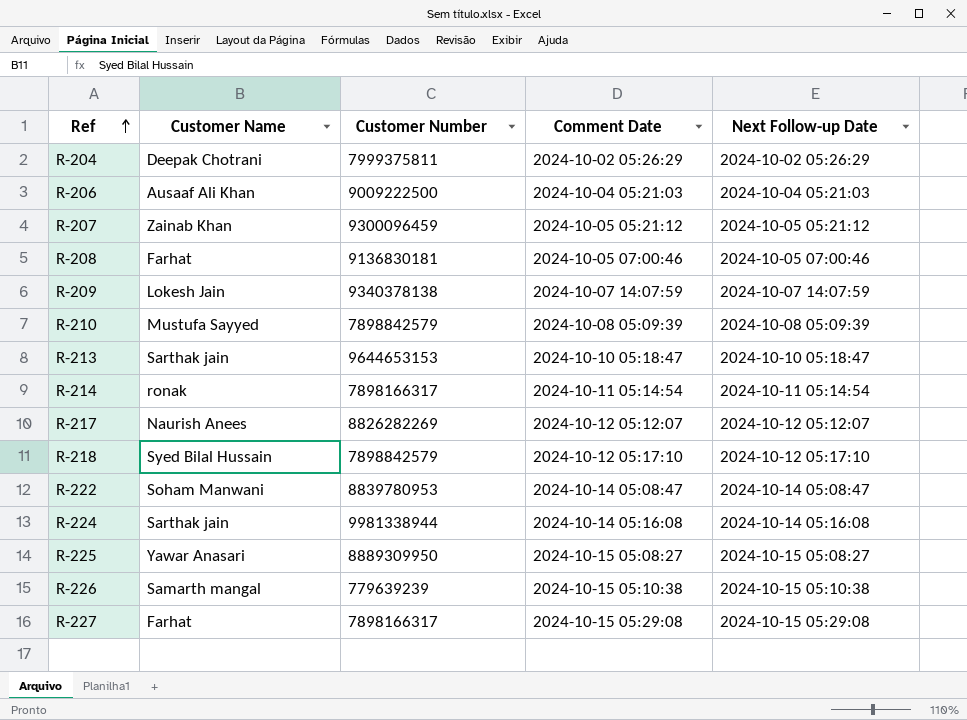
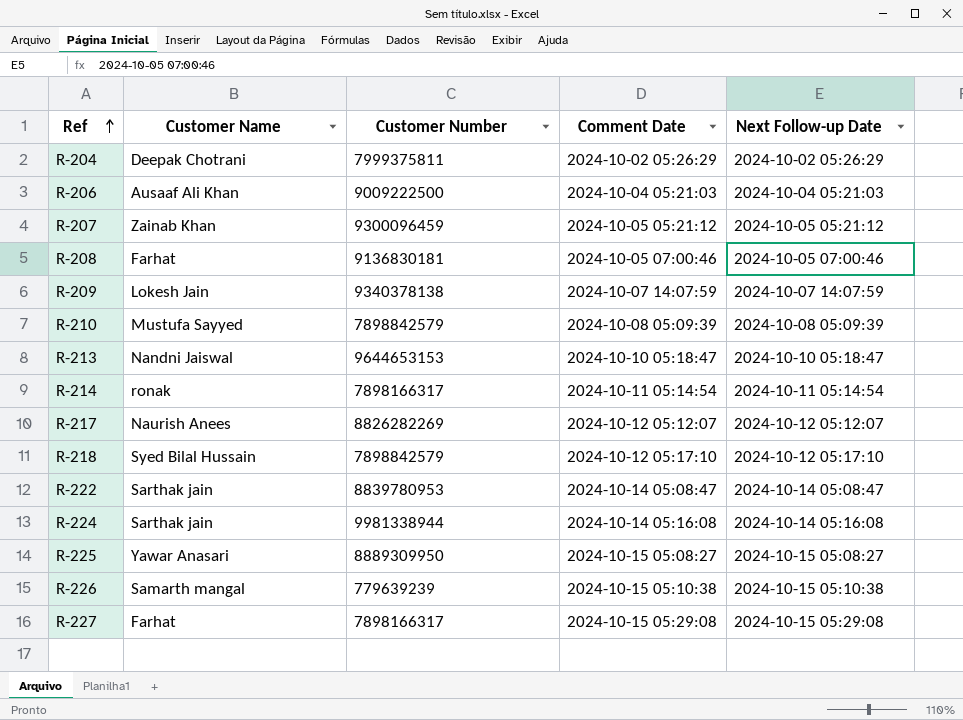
R-213 | Customer Name: Sarthak jain -> Nandni Jaiswal
R-222 | Customer Name: Soham Manwani -> Sarthak jain

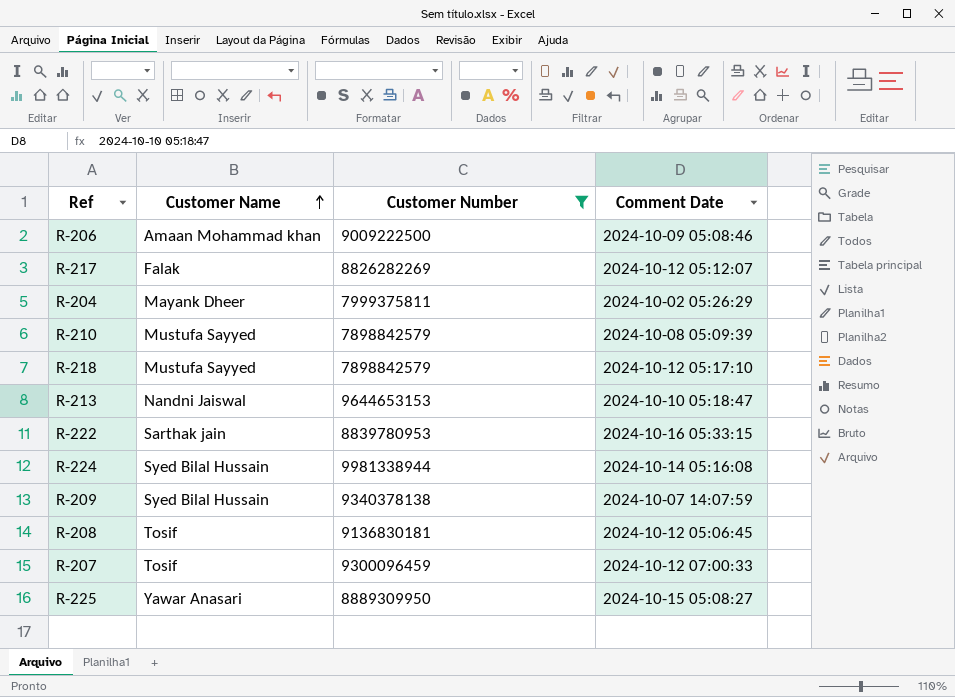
filter: none -> Customer Number >= 7898842579
row order: Ref ascending -> Customer Name ascending
column Next Follow-up Date | position: 5 -> none
R-206 | Customer Name: Ausaaf Ali Khan -> Amaan Mohammad khan
R-206 | Comment Date: 2024-10-04 05:21:03 -> 2024-10-09 05:08:46
R-217 | Customer Name: Naurish Anees -> Falak
R-204 | Customer Name: Deepak Chotrani -> Mayank Dheer
R-218 | Customer Name: Syed Bilal Hussain -> Mustufa Sayyed
R-222 | Comment Date: 2024-10-14 05:08:47 -> 2024-10-16 05:33:15
R-224 | Customer Name: Sarthak jain -> Syed Bilal Hussain
R-209 | Customer Name: Lokesh Jain -> Syed Bilal Hussain
R-208 | Customer Name: Farhat -> Tosif
R-208 | Comment Date: 2024-10-05 07:00:46 -> 2024-10-12 05:06:45
R-207 | Customer Name: Zainab Khan -> Tosif
R-207 | Comment Date: 2024-10-05 05:21:12 -> 2024-10-12 07:00:33

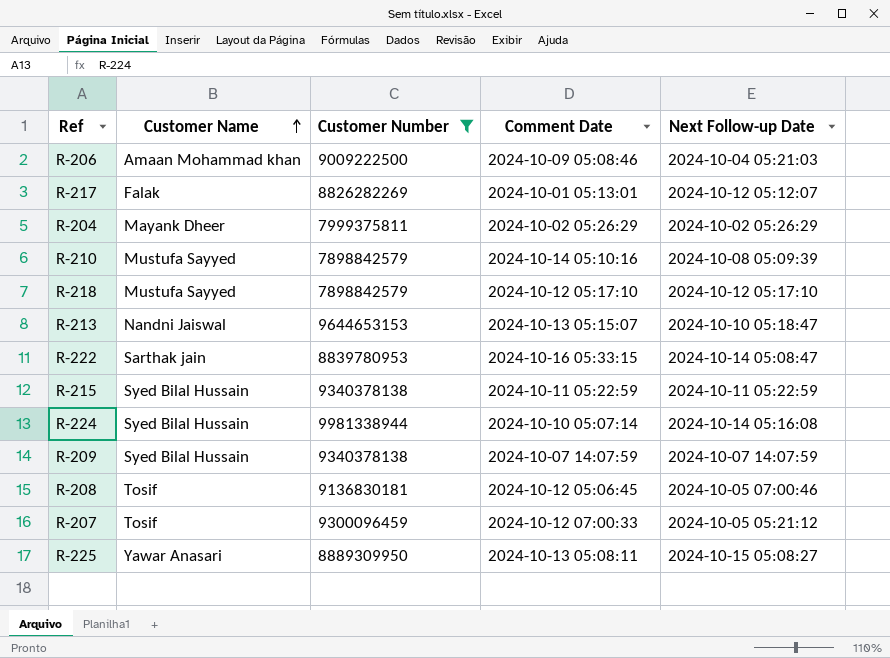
column Next Follow-up Date | position: none -> 5
R-217 | Comment Date: 2024-10-12 05:12:07 -> 2024-10-01 05:13:01
R-210 | Comment Date: 2024-10-08 05:09:39 -> 2024-10-14 05:10:16
R-213 | Comment Date: 2024-10-10 05:18:47 -> 2024-10-13 05:15:07
row R-215: none -> Syed Bilal Hussain | 9340378138 | 2024-10-11 05:22:59 | 2024-10-11 05:22:59
R-224 | Comment Date: 2024-10-14 05:16:08 -> 2024-10-10 05:07:14
R-225 | Comment Date: 2024-10-15 05:08:27 -> 2024-10-13 05:08:11

